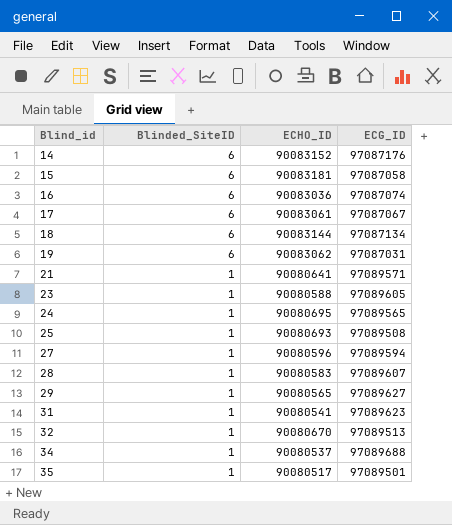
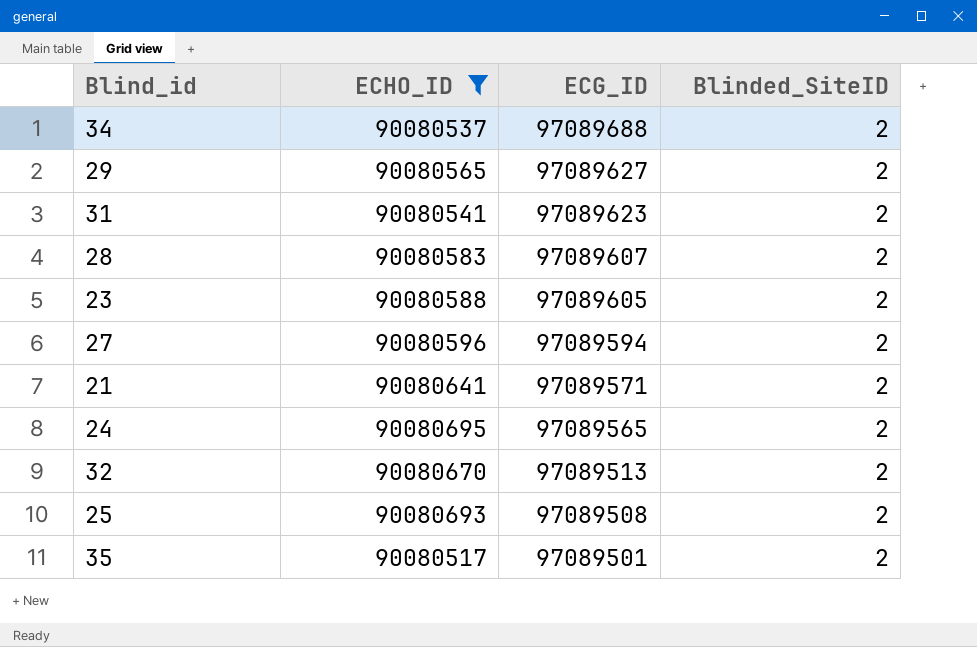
filter: none -> ECHO_ID <= 90080695
row order: Blind_id ascending -> ECG_ID descending
column Blinded_SiteID | position: 2 -> 4
34 | Blinded_SiteID: 1 -> 2
29 | Blinded_SiteID: 1 -> 2
31 | Blinded_SiteID: 1 -> 2
28 | Blinded_SiteID: 1 -> 2
23 | Blinded_SiteID: 1 -> 2
27 | Blinded_SiteID: 1 -> 2
21 | Blinded_SiteID: 1 -> 2
24 | Blinded_SiteID: 1 -> 2
32 | Blinded_SiteID: 1 -> 2
25 | Blinded_SiteID: 1 -> 2
35 | Blinded_SiteID: 1 -> 2

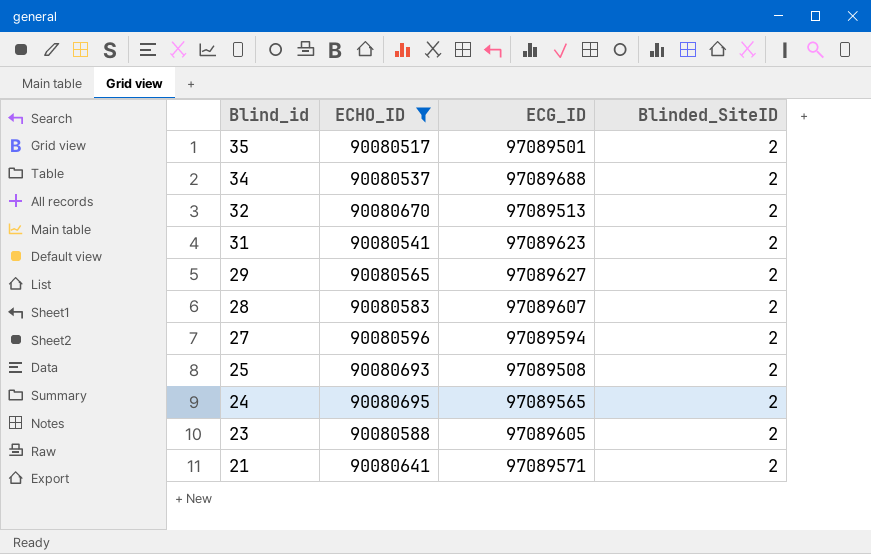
row order: ECG_ID descending -> Blind_id descending

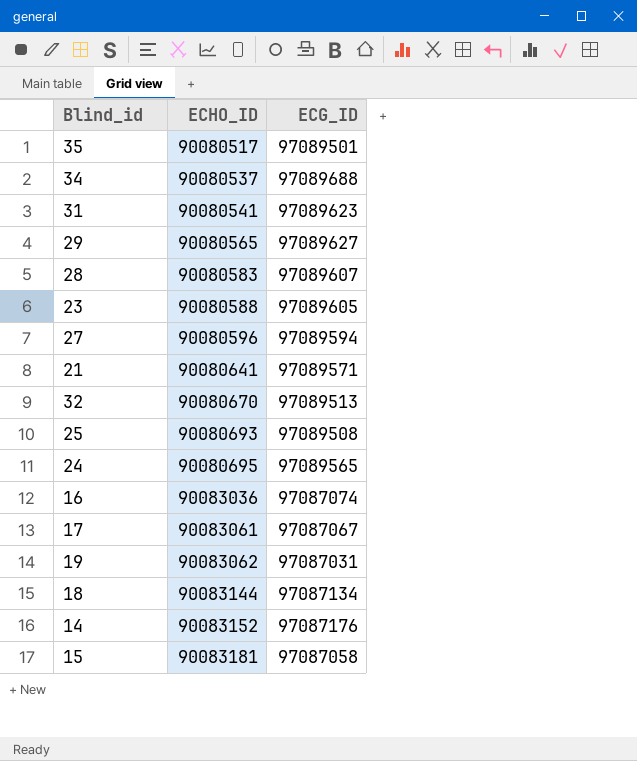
filter: ECHO_ID <= 90080695 -> none
row order: Blind_id descending -> ECHO_ID ascending
column Blinded_SiteID | position: 4 -> none

